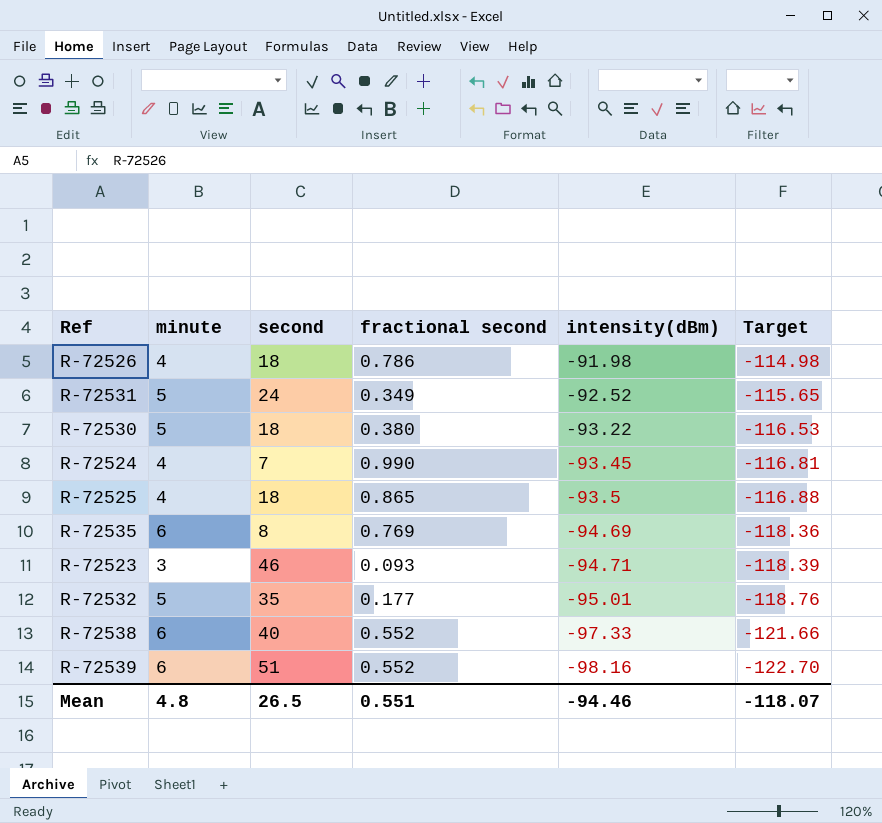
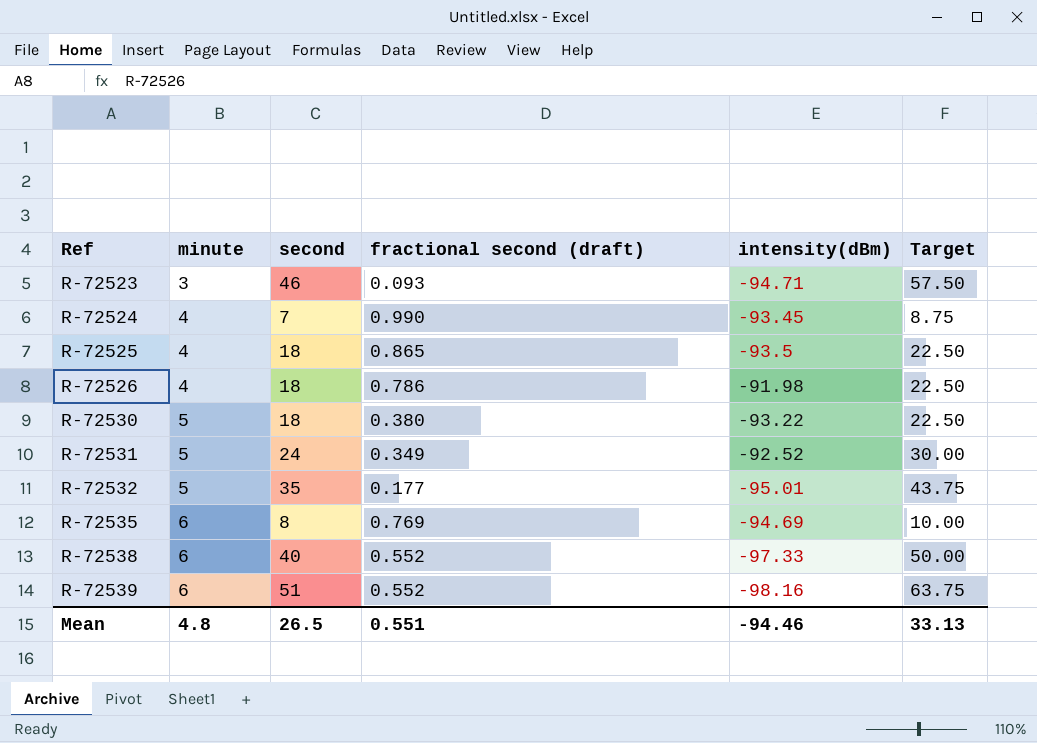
row order: intensity(dBm) descending -> Ref ascending
column name: fractional second -> fractional second (draft)
column Target | formula: [intensity(dBm)] * 1.25 -> [second] * 1.25
Mean | Target: -118.07 -> 33.13

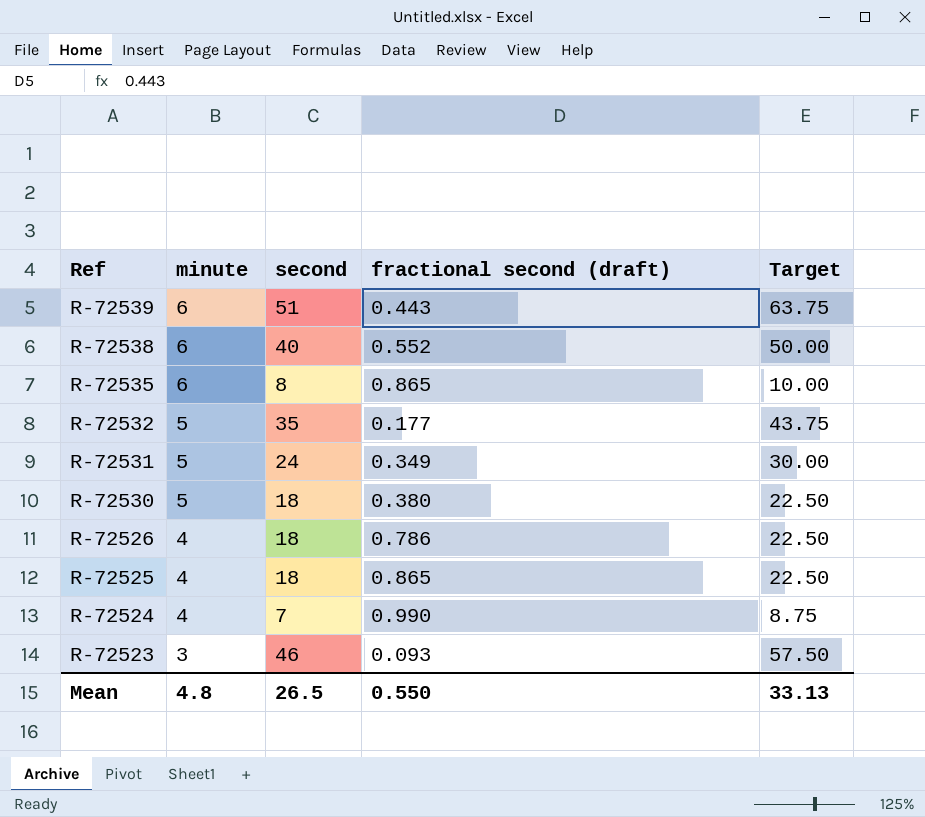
row order: Ref ascending -> Ref descending
column intensity(dBm) | position: 5 -> none
R-72539 | fractional second (draft): 0.552 -> 0.443
R-72535 | fractional second (draft): 0.769 -> 0.865
Mean | fractional second (draft): 0.551 -> 0.550

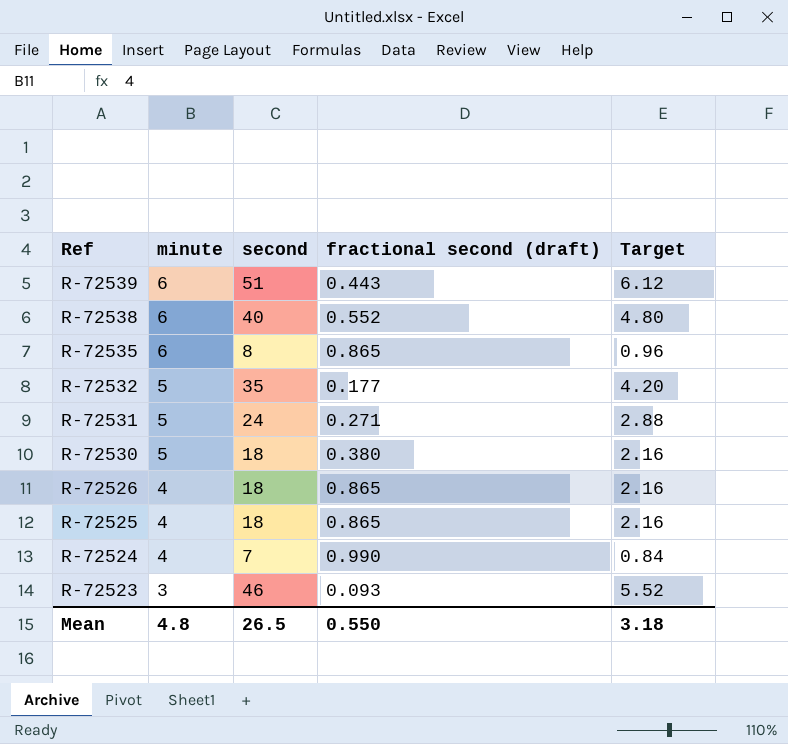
column Target | formula: [second] * 1.25 -> [second] * 0.12
R-72531 | fractional second (draft): 0.349 -> 0.271
R-72526 | fractional second (draft): 0.786 -> 0.865
Mean | Target: 33.13 -> 3.18

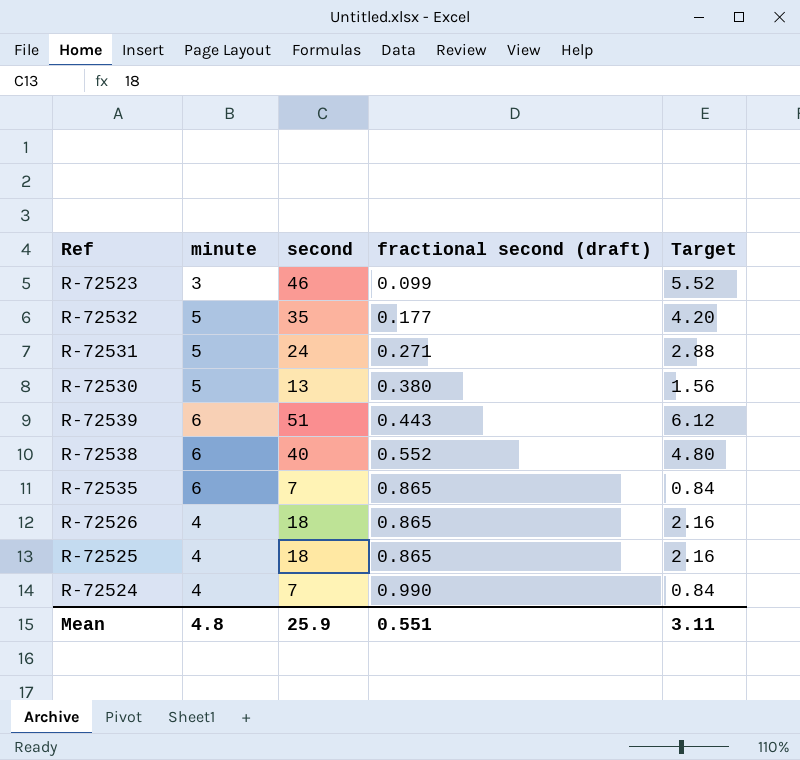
row order: Ref descending -> fractional second (draft) ascending
R-72523 | fractional second (draft): 0.093 -> 0.099
R-72530 | second: 18 -> 13
R-72530 | Target: 2.16 -> 1.56
R-72535 | second: 8 -> 7
R-72535 | Target: 0.96 -> 0.84
Mean | second: 26.5 -> 25.9
Mean | fractional second (draft): 0.550 -> 0.551
Mean | Target: 3.18 -> 3.11

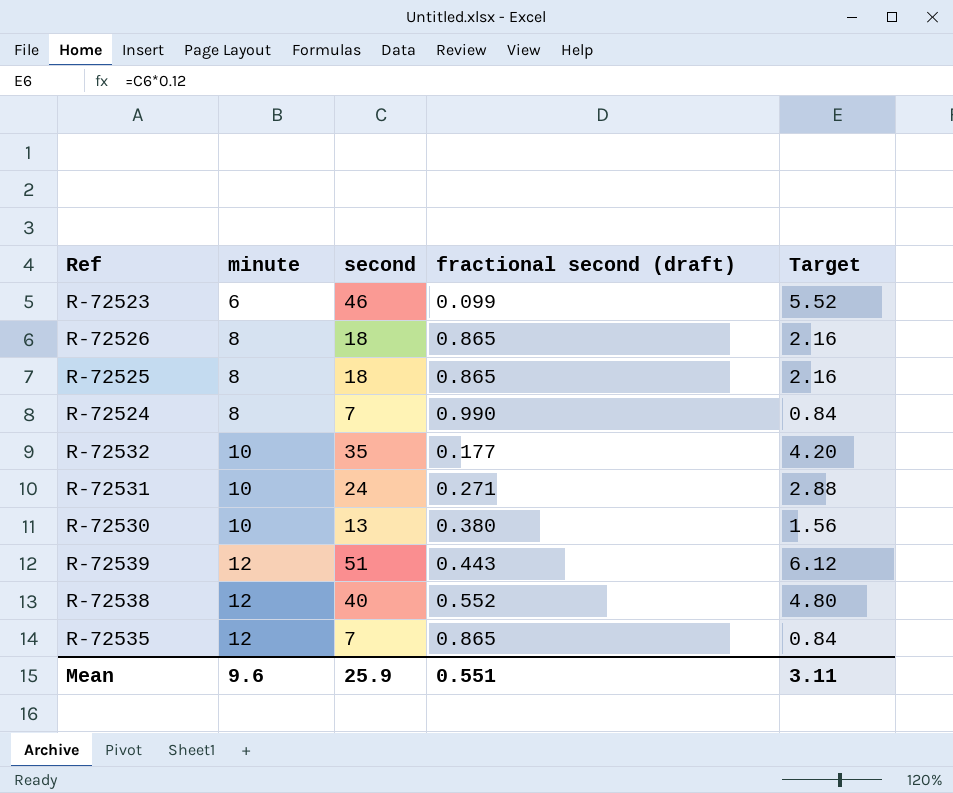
row order: fractional second (draft) ascending -> minute ascending
R-72523 | minute: 3 -> 6
R-72526 | minute: 4 -> 8
R-72525 | minute: 4 -> 8
R-72524 | minute: 4 -> 8
R-72532 | minute: 5 -> 10
R-72531 | minute: 5 -> 10
R-72530 | minute: 5 -> 10
R-72539 | minute: 6 -> 12
R-72538 | minute: 6 -> 12
R-72535 | minute: 6 -> 12
Mean | minute: 4.8 -> 9.6

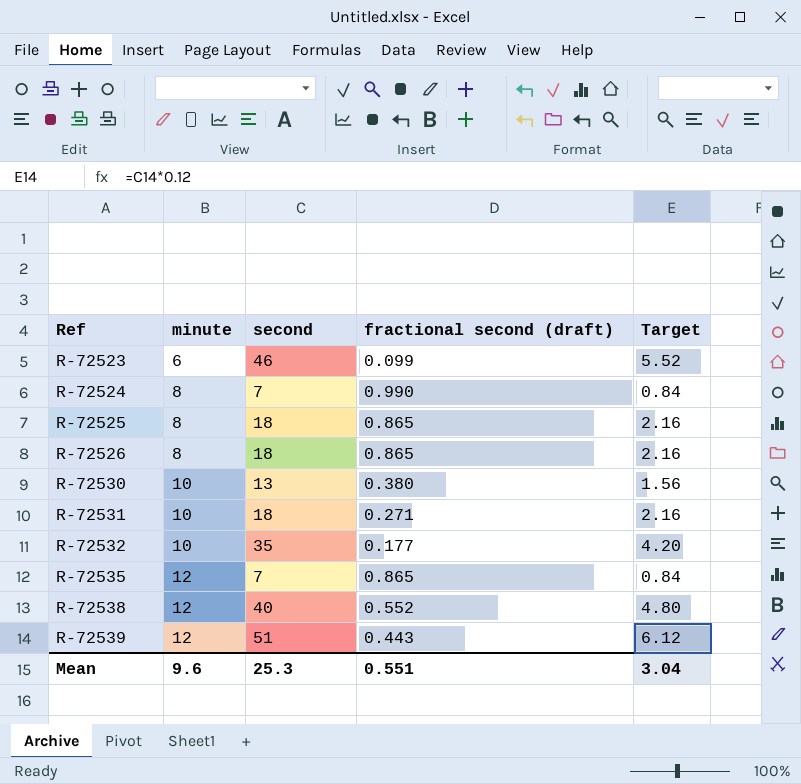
row order: minute ascending -> Ref ascending
R-72531 | second: 24 -> 18
R-72531 | Target: 2.88 -> 2.16
Mean | second: 25.9 -> 25.3
Mean | Target: 3.11 -> 3.04

